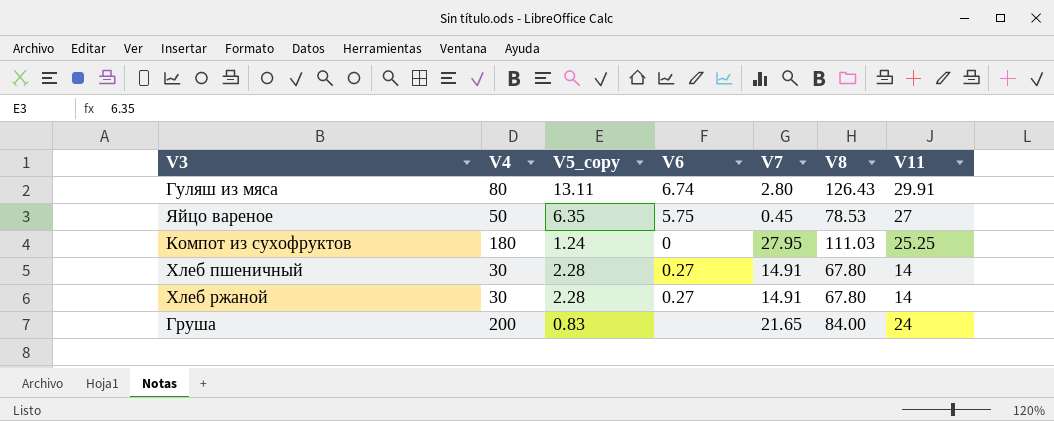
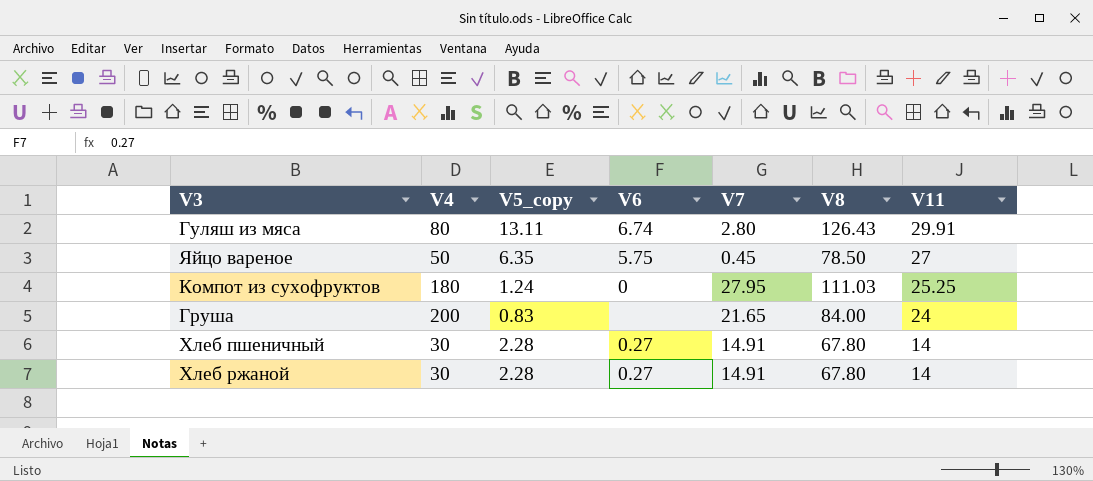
row order: none -> V11 descending
Яйцо вареное | V8: 78.53 -> 78.50

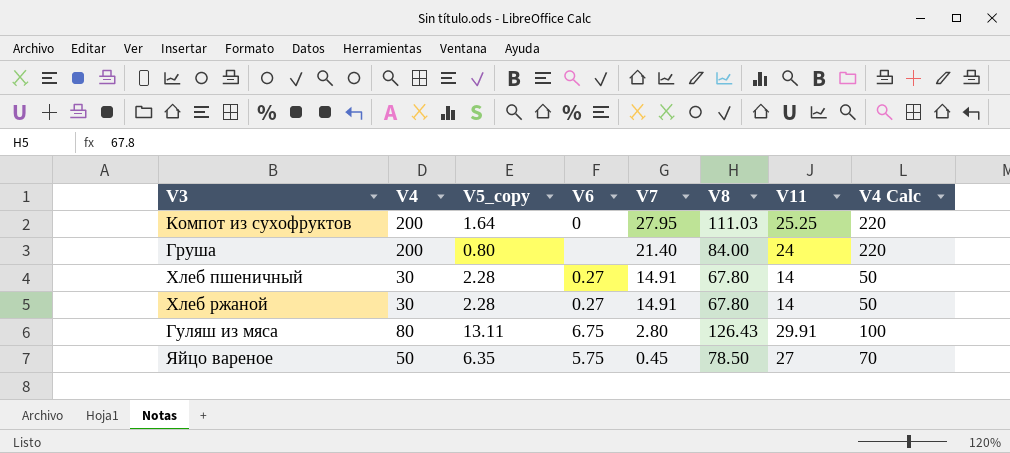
row order: V11 descending -> V7 descending
column V4 Calc | formula: none -> [V4] + 20
Компот из сухофруктов | V4: 180 -> 200
Компот из сухофруктов | V5_copy: 1.24 -> 1.64
Груша | V5_copy: 0.83 -> 0.80
Груша | V7: 21.65 -> 21.40
Гуляш из мяса | V6: 6.74 -> 6.75

